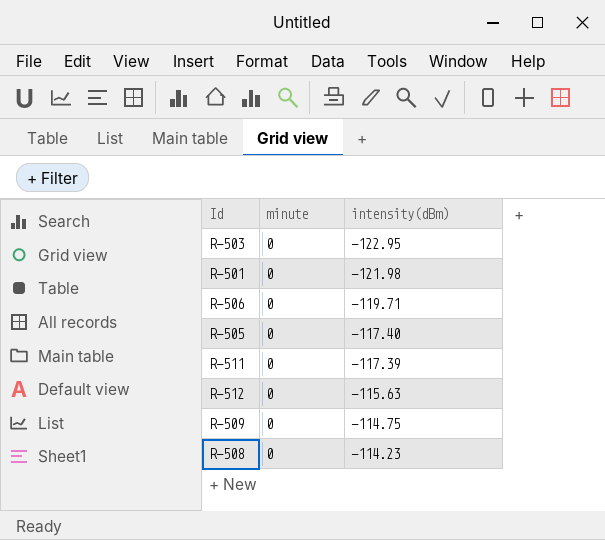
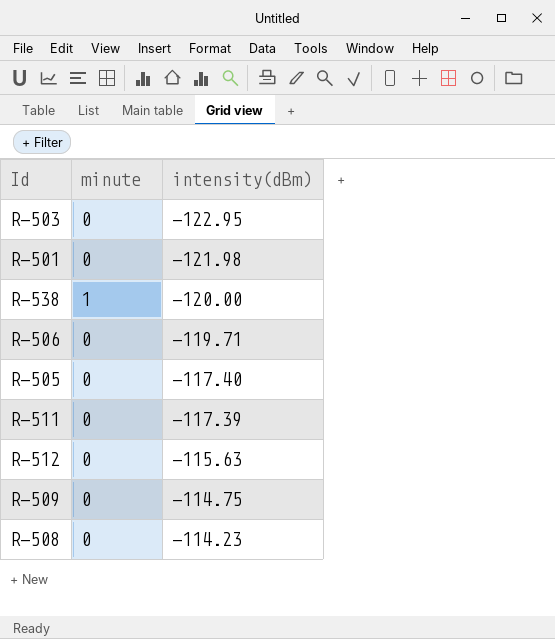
row R-538: none -> 1 | -120.00

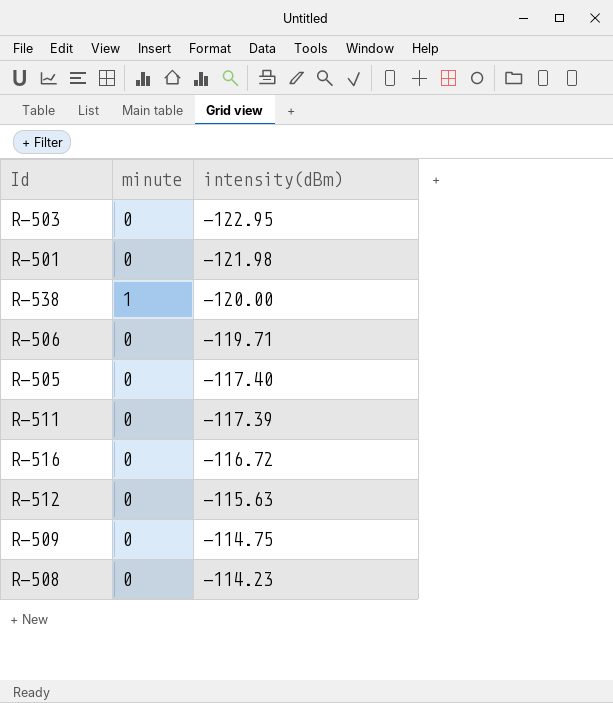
row R-516: none -> 0 | -116.72

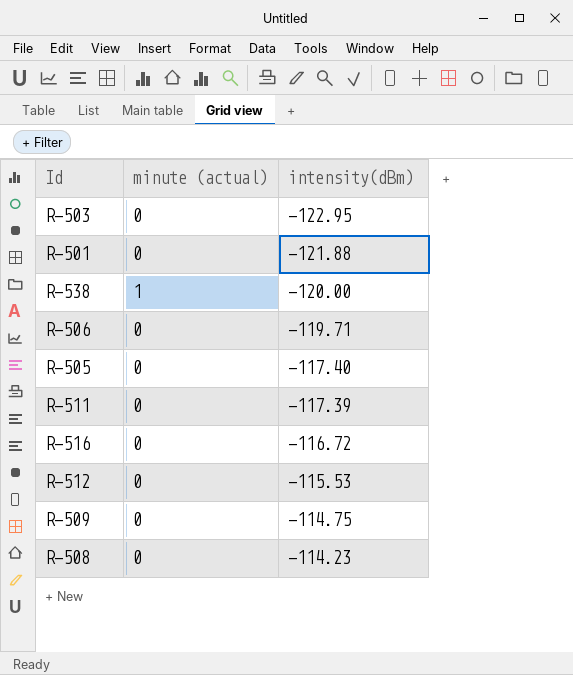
column name: minute -> minute (actual)
R-501 | intensity(dBm): -121.98 -> -121.88
R-512 | intensity(dBm): -115.63 -> -115.53

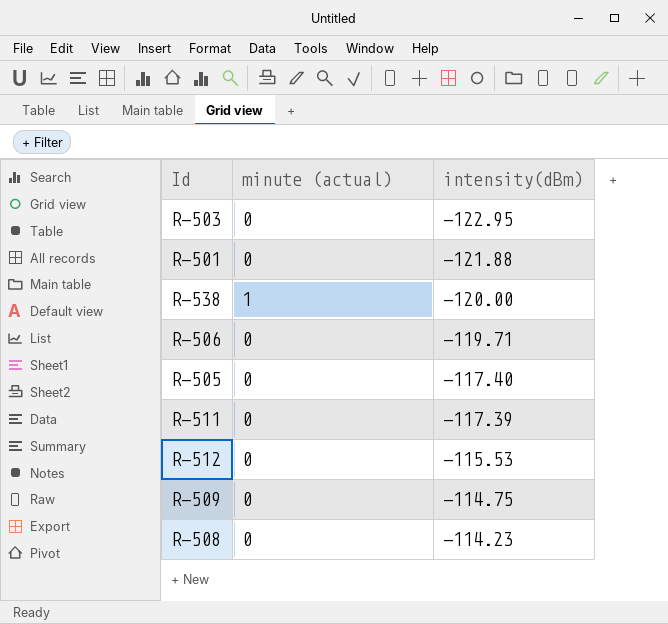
row R-516: 0 | -116.72 -> none

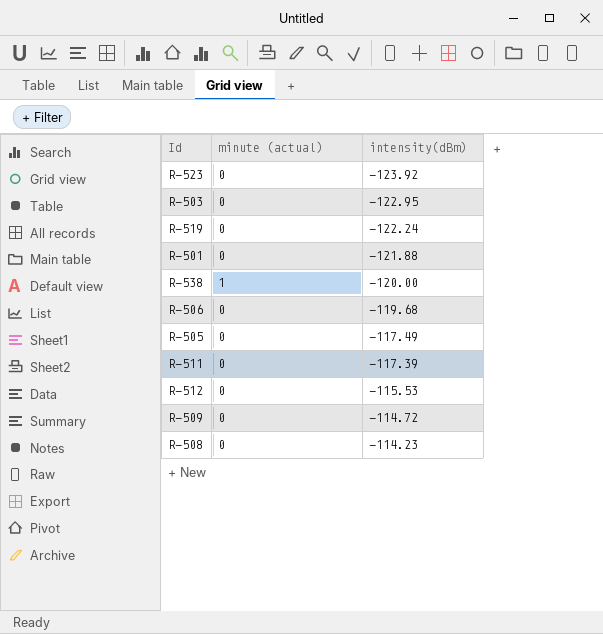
row R-523: none -> 0 | -123.92
row R-519: none -> 0 | -122.24
R-506 | intensity(dBm): -119.71 -> -119.68
R-505 | intensity(dBm): -117.40 -> -117.49
R-509 | intensity(dBm): -114.75 -> -114.72

